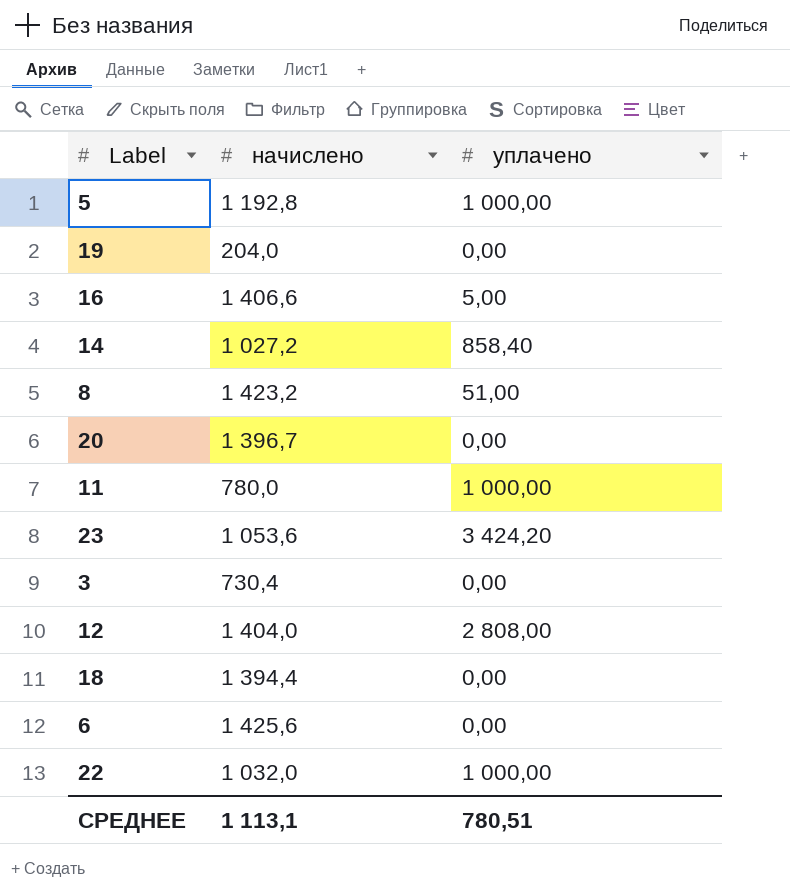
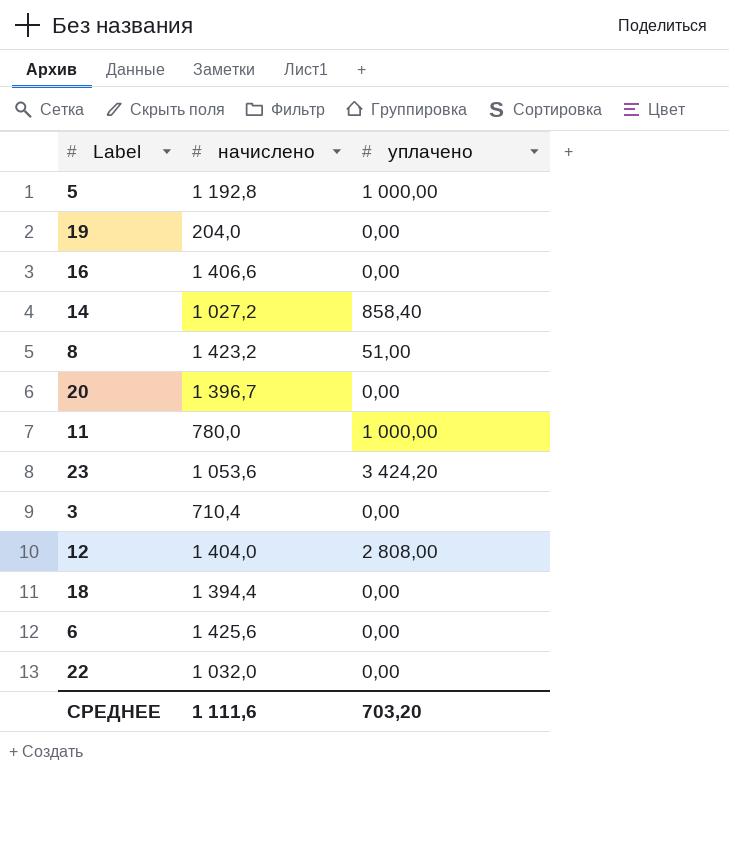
16 | уплачено: 5,00 -> 0,00
3 | начислено: 730,4 -> 710,4
22 | уплачено: 1 000,00 -> 0,00
СРЕДНЕЕ | начислено: 1 113,1 -> 1 111,6
СРЕДНЕЕ | уплачено: 780,51 -> 703,20

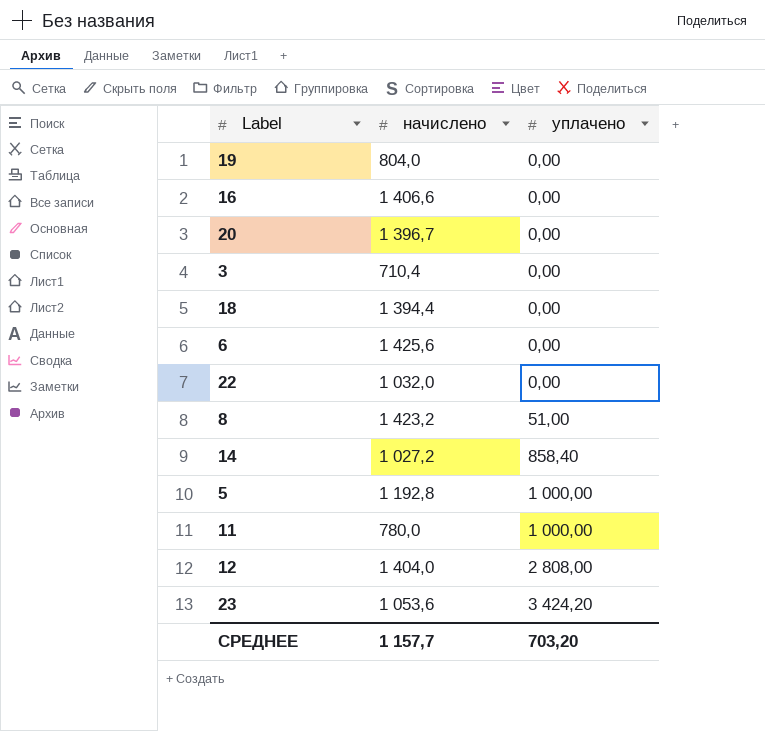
row order: none -> уплачено ascending
19 | начислено: 204,0 -> 804,0
СРЕДНЕЕ | начислено: 1 111,6 -> 1 157,7

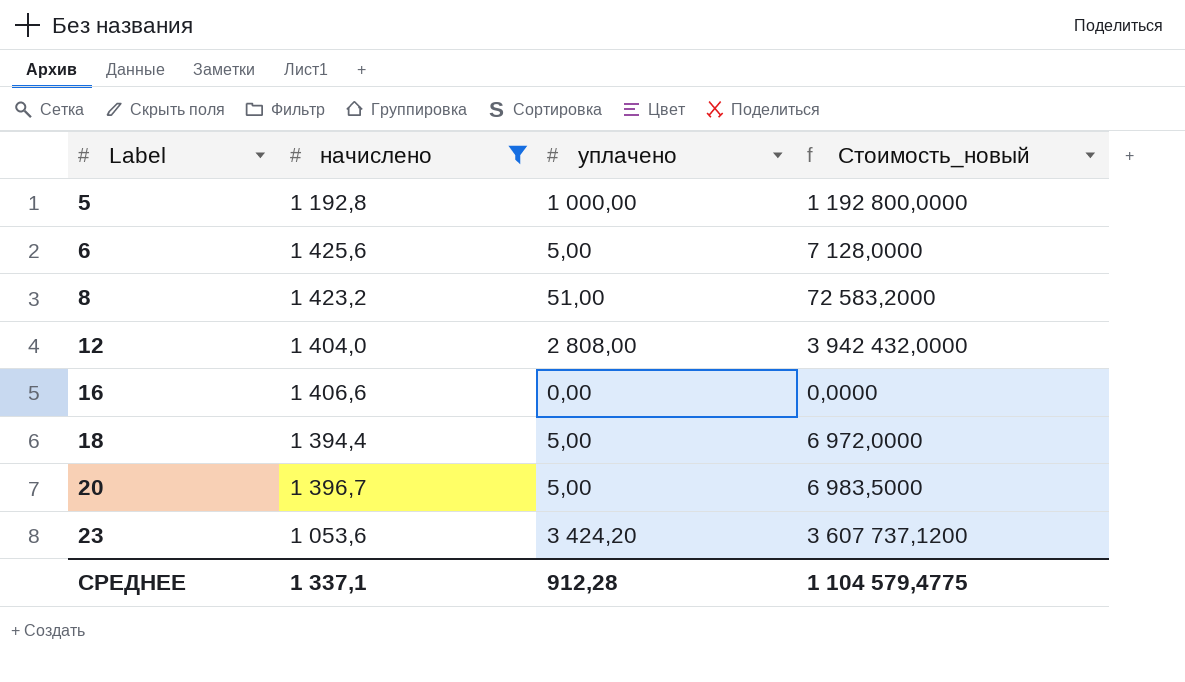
filter: none -> начислено >= 1 053,6
row order: уплачено ascending -> Label ascending
column Стоимость_новый | formula: none -> [начислено] * [уплачено]
6 | уплачено: 0,00 -> 5,00
18 | уплачено: 0,00 -> 5,00
20 | уплачено: 0,00 -> 5,00
СРЕДНЕЕ | начислено: 1 157,7 -> 1 337,1
СРЕДНЕЕ | уплачено: 703,20 -> 912,28

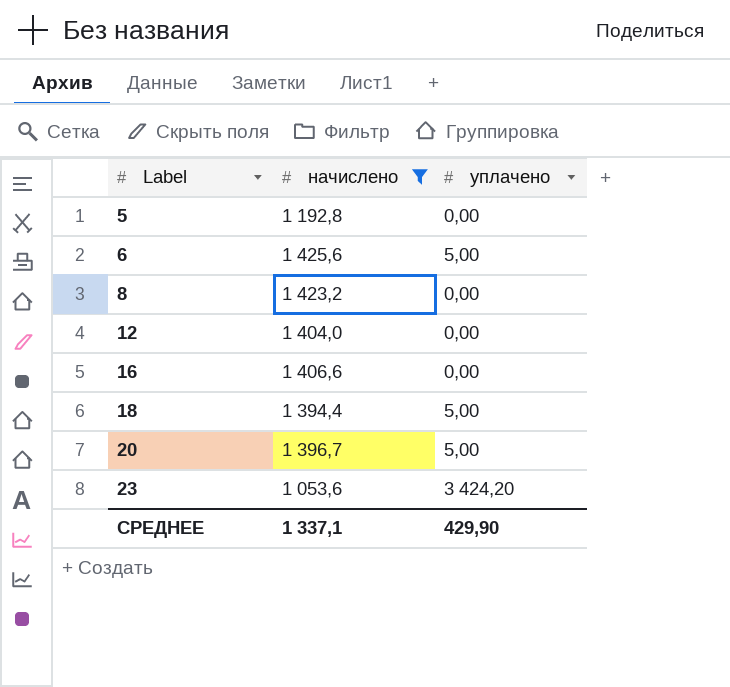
column Стоимость_новый | formula: [начислено] * [уплачено] -> none
5 | уплачено: 1 000,00 -> 0,00
8 | уплачено: 51,00 -> 0,00
12 | уплачено: 2 808,00 -> 0,00
СРЕДНЕЕ | уплачено: 912,28 -> 429,90

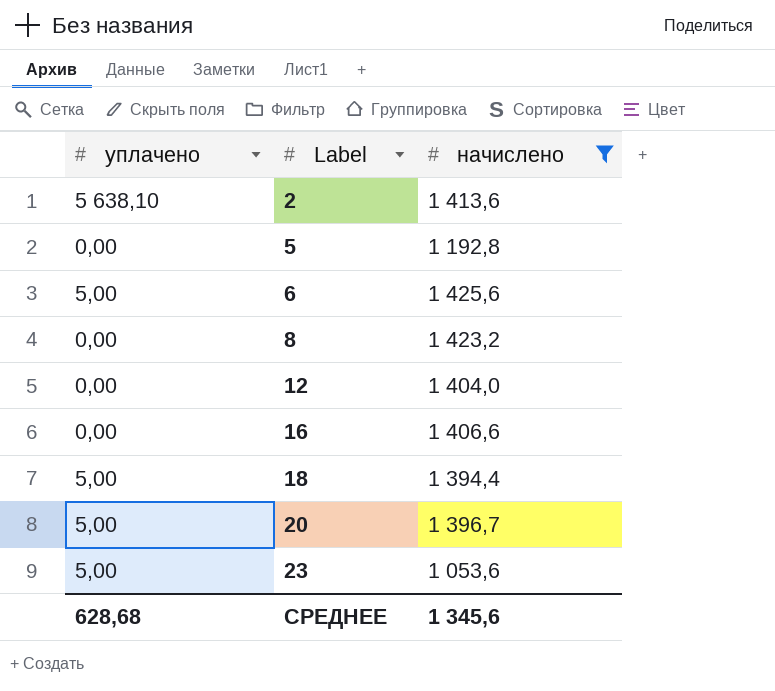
column уплачено | position: 3 -> 1
row 2: none -> 5 638,10 | 1 413,6
23 | уплачено: 3 424,20 -> 5,00
СРЕДНЕЕ | уплачено: 429,90 -> 628,68
СРЕДНЕЕ | начислено: 1 337,1 -> 1 345,6

